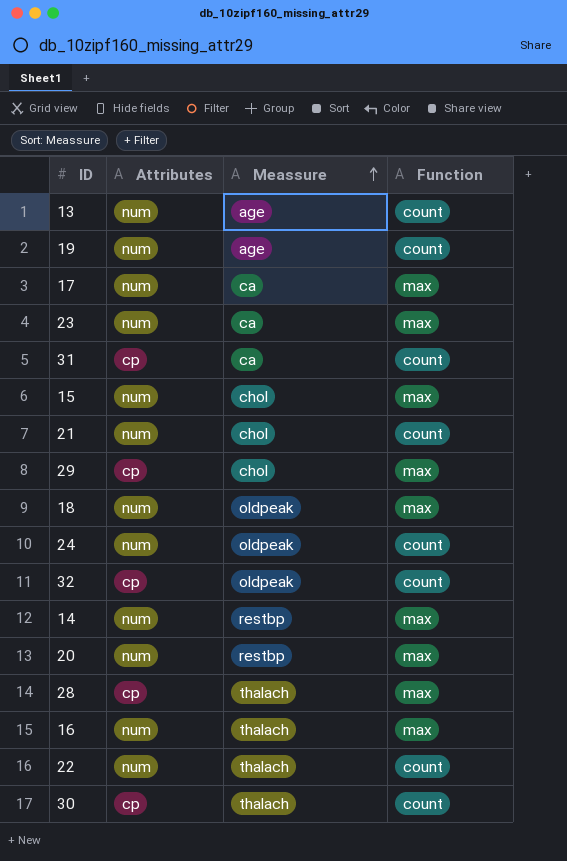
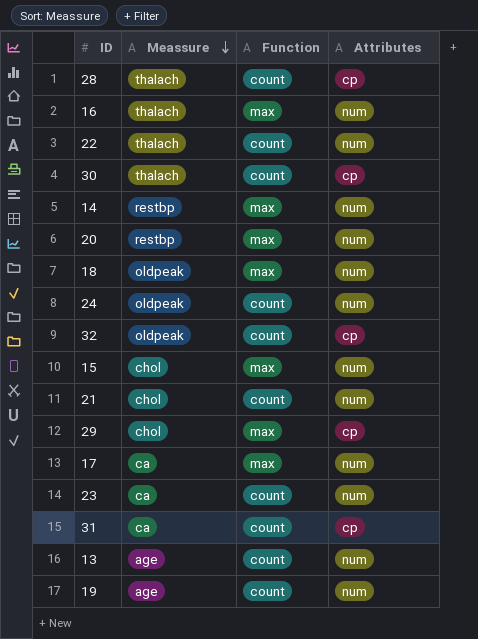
row order: Meassure ascending -> Meassure descending
column Attributes | position: 2 -> 4
28 | Function: max -> count
23 | Function: max -> count

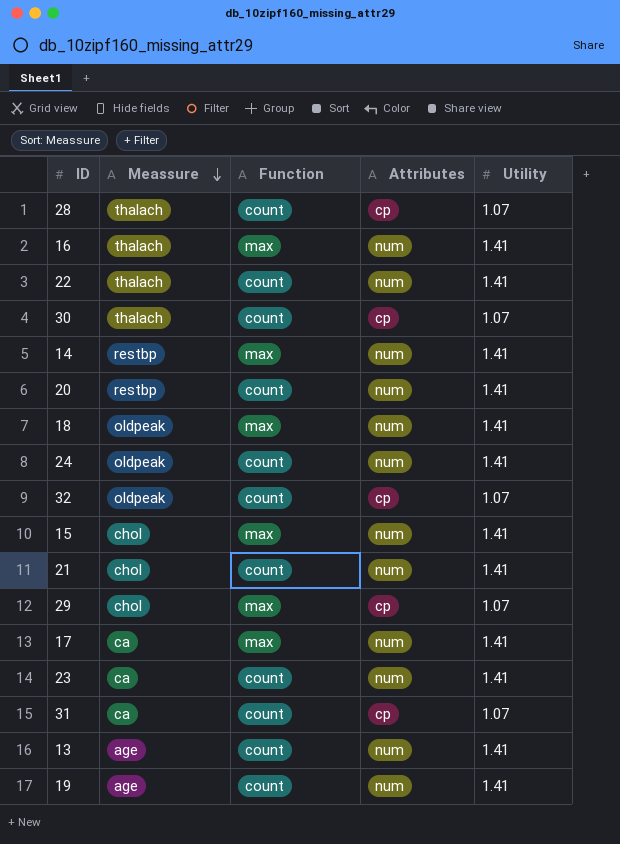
column Utility | position: none -> 5
20 | Function: max -> count

